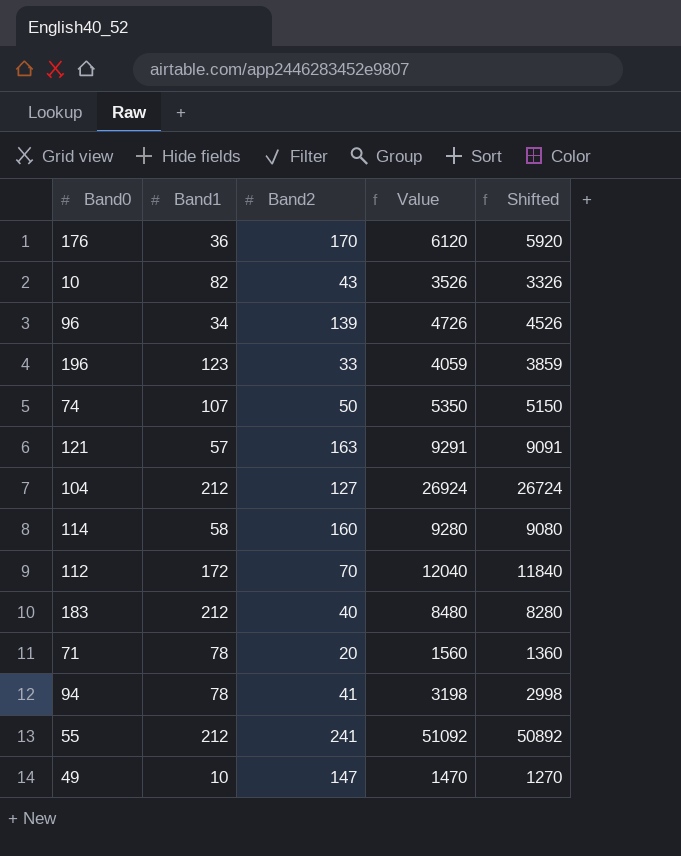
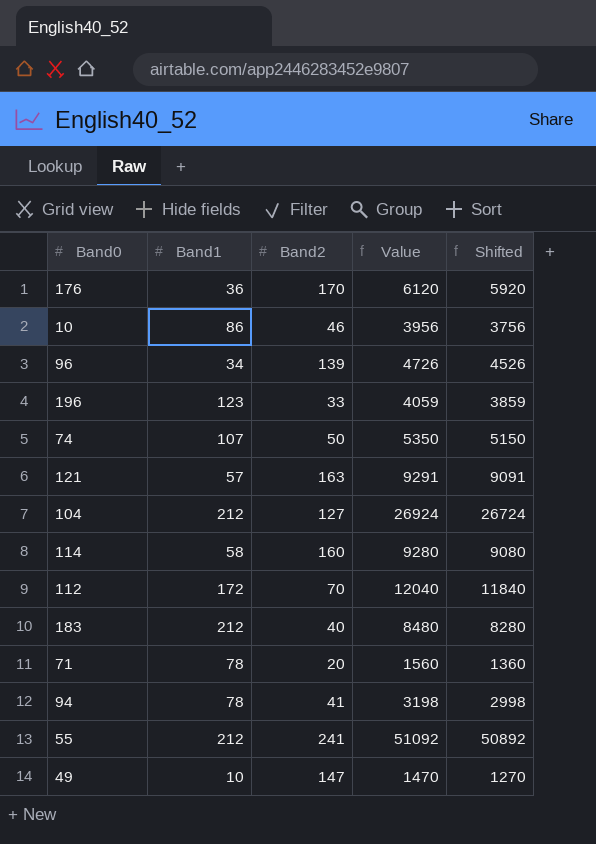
10 | Band1: 82 -> 86
10 | Band2: 43 -> 46
10 | Value: 3526 -> 3956
10 | Shifted: 3326 -> 3756

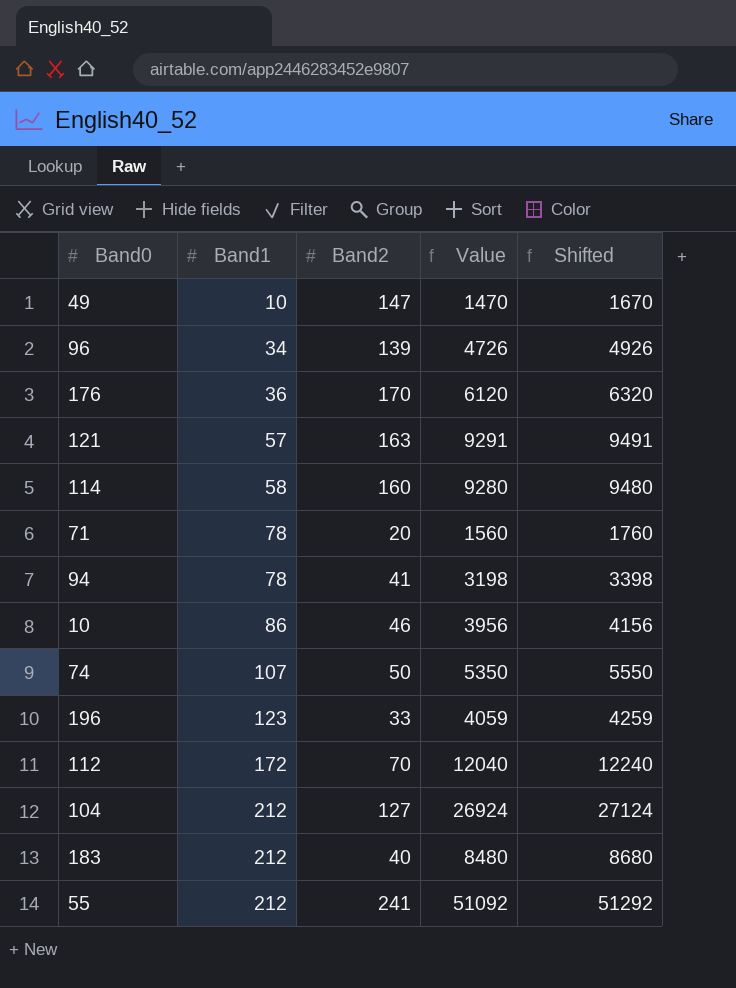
row order: none -> Band1 ascending
column Shifted | formula: [Value] - 200 -> [Value] + 200

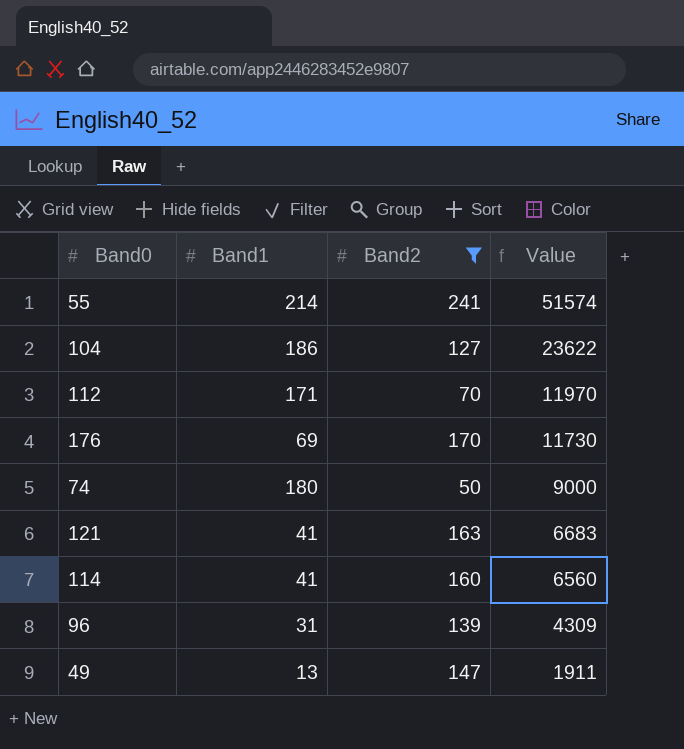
filter: none -> Band2 >= 50
row order: Band1 ascending -> Value descending
column Shifted | formula: [Value] + 200 -> none
55 | Band1: 212 -> 214
55 | Value: 51092 -> 51574
104 | Band1: 212 -> 186
104 | Value: 26924 -> 23622
112 | Band1: 172 -> 171
112 | Value: 12040 -> 11970
176 | Band1: 36 -> 69
176 | Value: 6120 -> 11730
74 | Band1: 107 -> 180
74 | Value: 5350 -> 9000
121 | Band1: 57 -> 41
121 | Value: 9291 -> 6683
114 | Band1: 58 -> 41
114 | Value: 9280 -> 6560
96 | Band1: 34 -> 31
96 | Value: 4726 -> 4309
49 | Band1: 10 -> 13
49 | Value: 1470 -> 1911

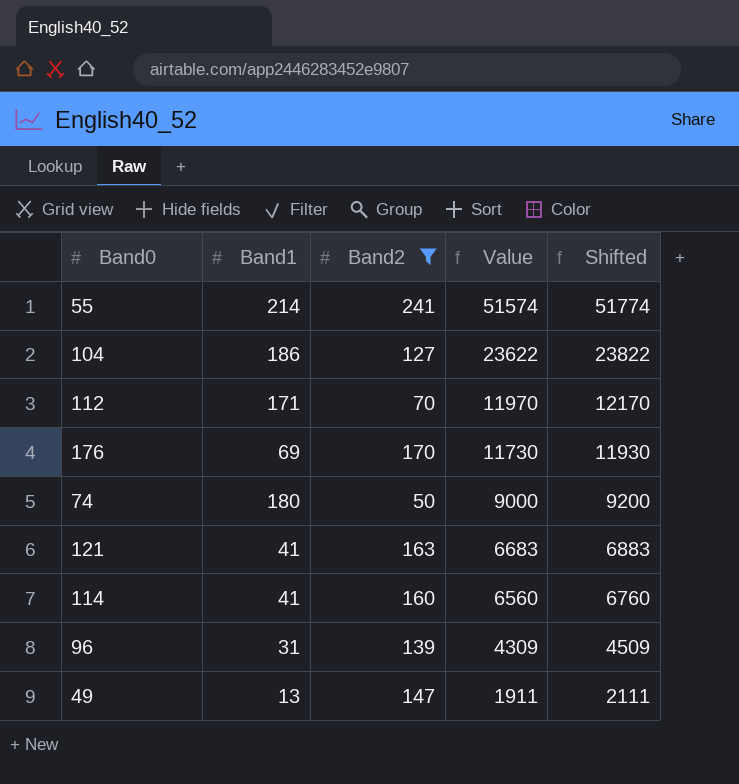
column Shifted | formula: none -> [Value] + 200

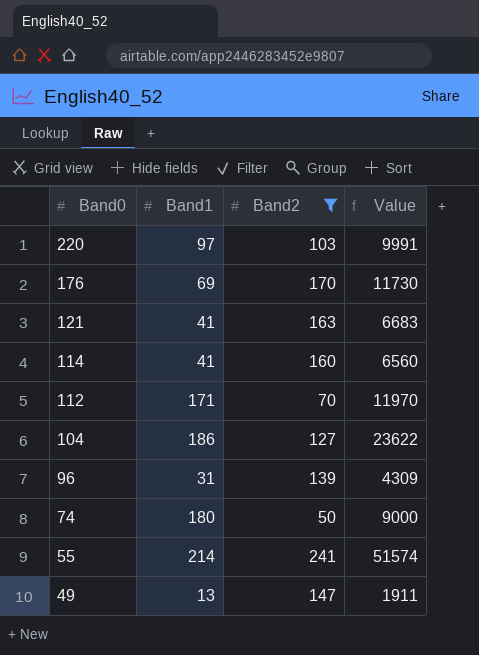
row order: Value descending -> Band0 descending
column Shifted | formula: [Value] + 200 -> none
row 220: none -> 97 | 103 | 9991

